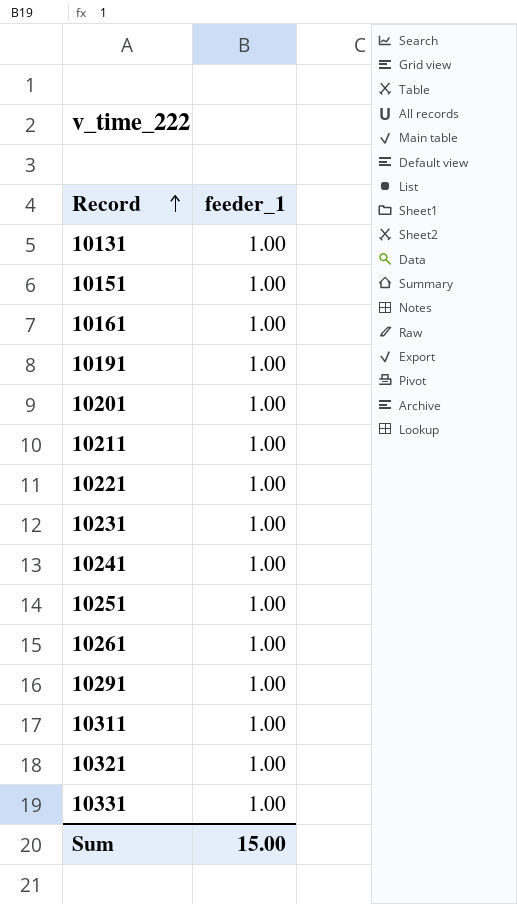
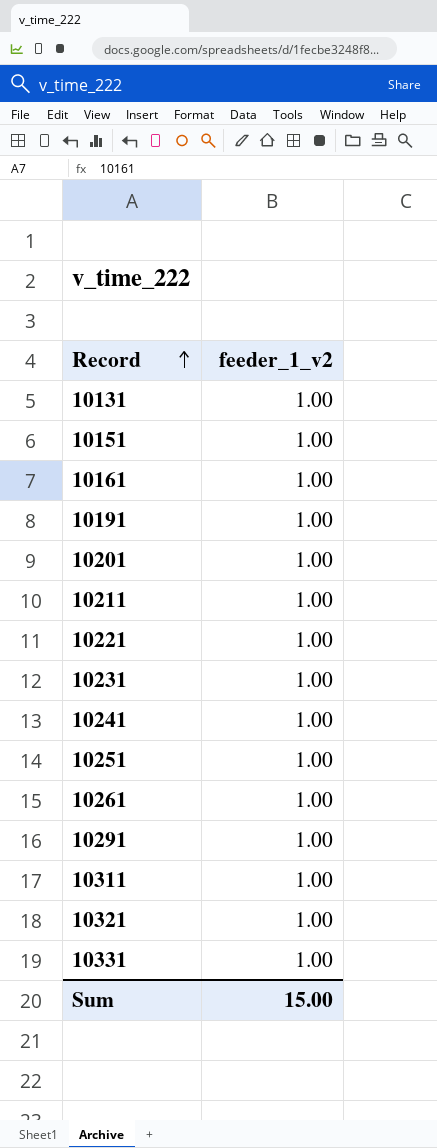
column name: feeder_1 -> feeder_1_v2

